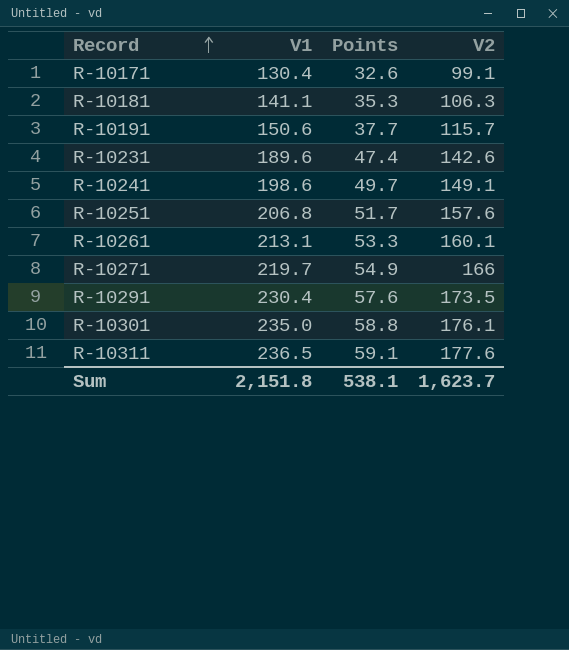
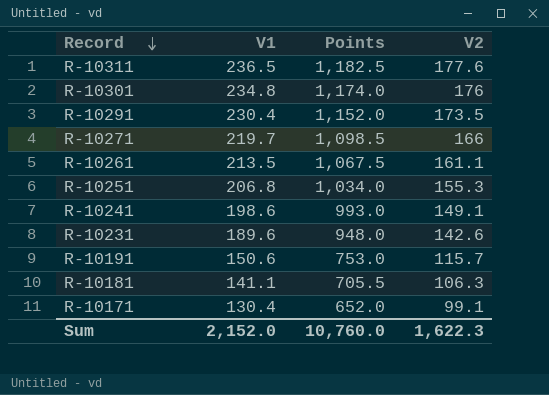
row order: Record ascending -> Record descending
column Points | formula: [V1] * 0.25 -> [V1] * 5
R-10301 | V1: 235.0 -> 234.8
R-10301 | V2: 176.1 -> 176
R-10261 | V1: 213.1 -> 213.5
R-10261 | V2: 160.1 -> 161.1
R-10251 | V2: 157.6 -> 155.3
Sum | V1: 2,151.8 -> 2,152.0
Sum | Points: 538.1 -> 10,760.0
Sum | V2: 1,623.7 -> 1,622.3

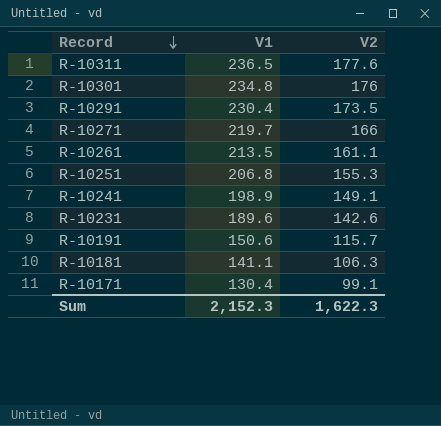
column Points | formula: [V1] * 5 -> none
R-10241 | V1: 198.6 -> 198.9
Sum | V1: 2,152.0 -> 2,152.3

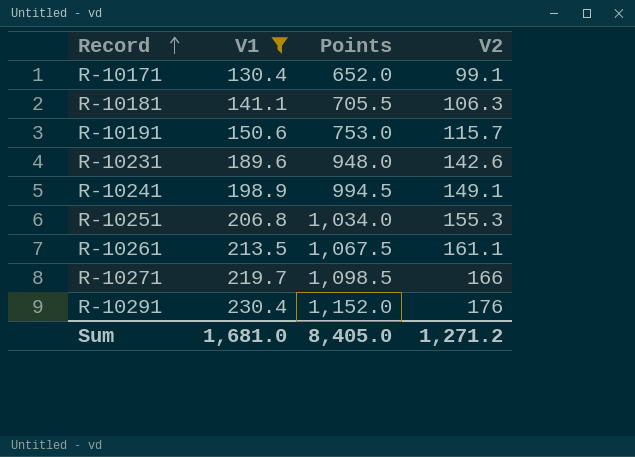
filter: none -> V1 <= 230.4
row order: Record descending -> Record ascending
column Points | formula: none -> [V1] * 5
R-10291 | V2: 173.5 -> 176
Sum | V1: 2,152.3 -> 1,681.0
Sum | V2: 1,622.3 -> 1,271.2

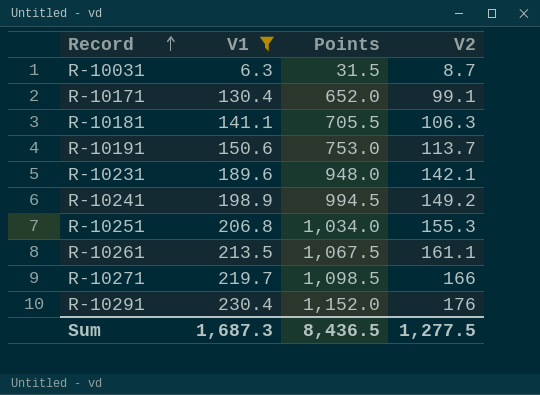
row R-10031: none -> 6.3 | 31.5 | 8.7
R-10191 | V2: 115.7 -> 113.7
R-10231 | V2: 142.6 -> 142.1
R-10241 | V2: 149.1 -> 149.2
Sum | V1: 1,681.0 -> 1,687.3
Sum | Points: 8,405.0 -> 8,436.5
Sum | V2: 1,271.2 -> 1,277.5

